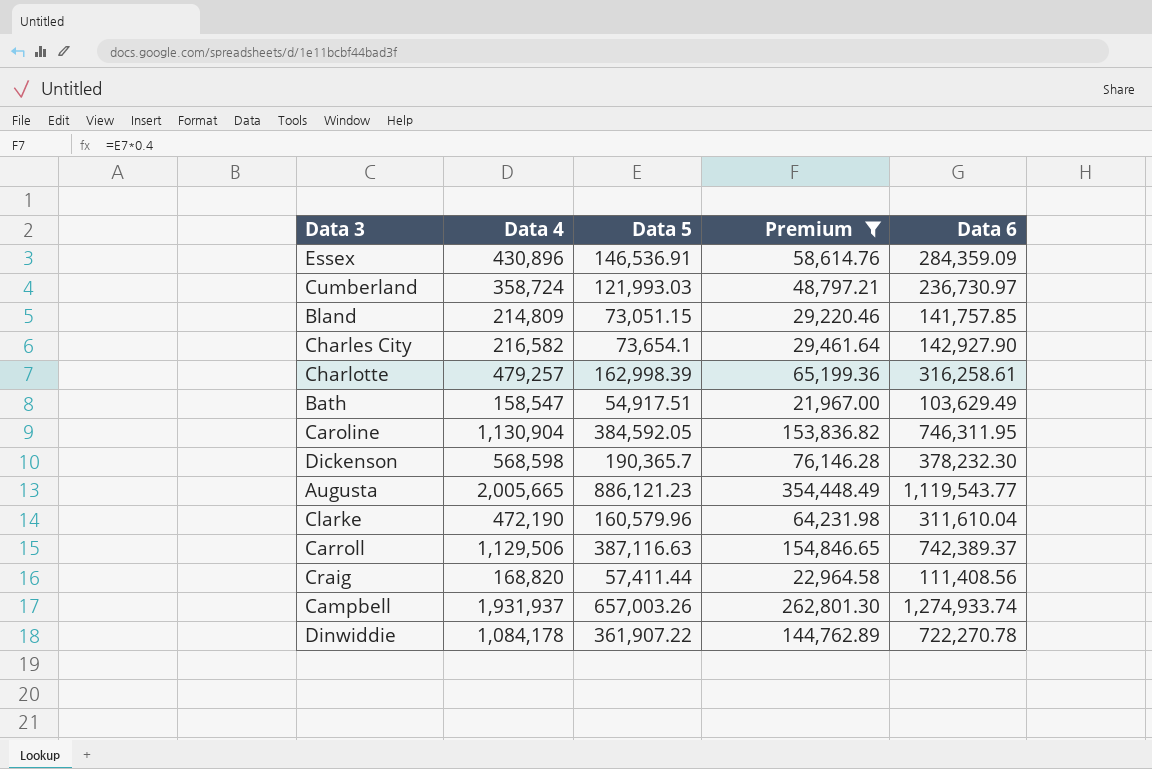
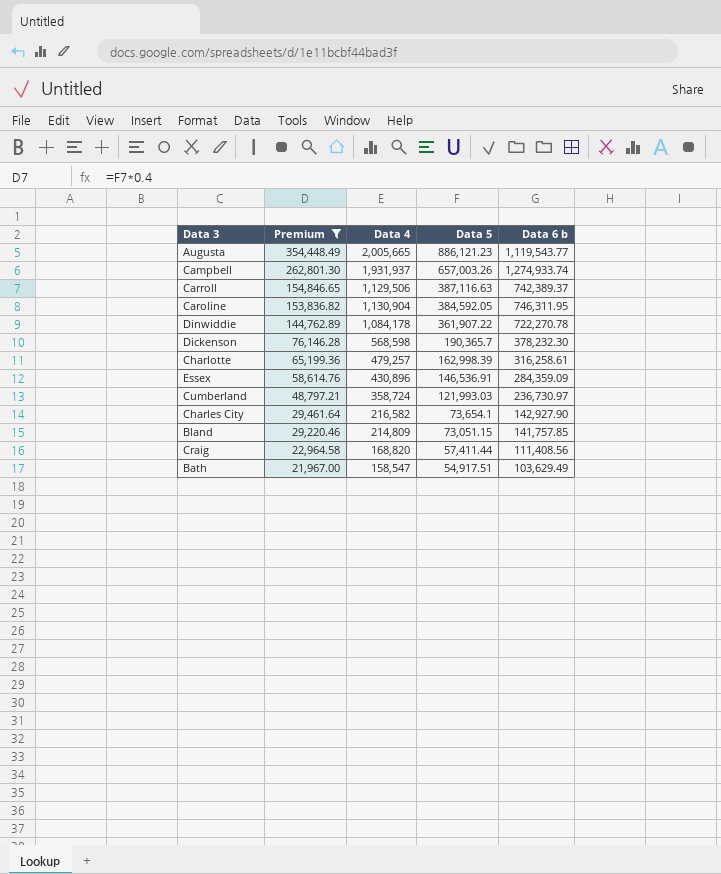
row order: none -> Premium descending
column Premium | position: 4 -> 2
column name: Data 6 -> Data 6 b
row Clarke: 472,190 | 160,579.96 | 64,231.98 | 311,610.04 -> none

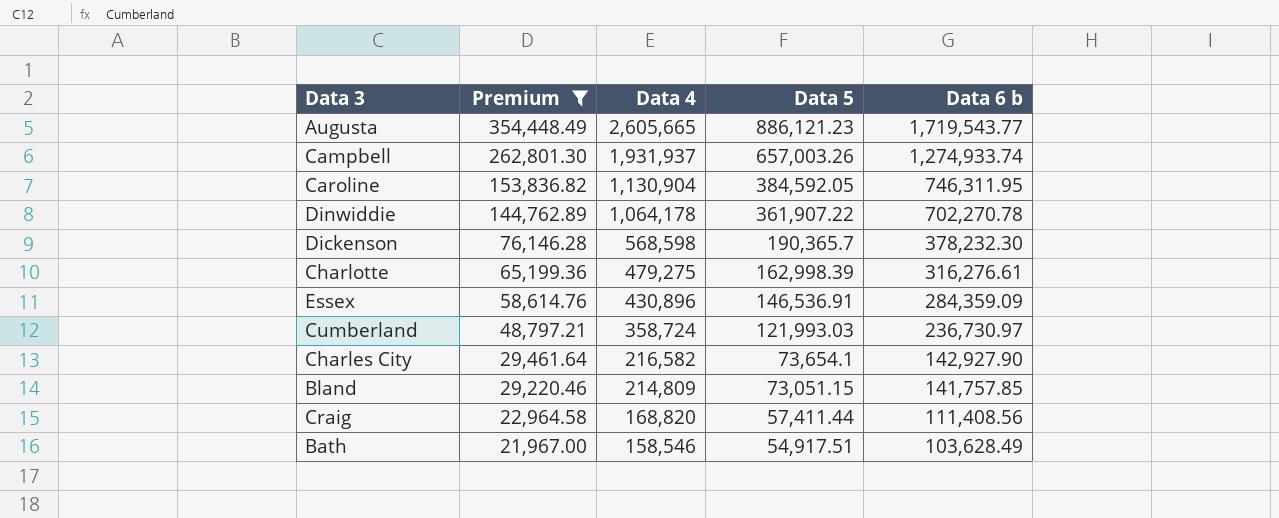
row Carroll: 154,846.65 | 1,129,506 | 387,116.63 | 742,389.37 -> none
Augusta | Data 4: 2,005,665 -> 2,605,665
Augusta | Data 6 b: 1,119,543.77 -> 1,719,543.77
Dinwiddie | Data 4: 1,084,178 -> 1,064,178
Dinwiddie | Data 6 b: 722,270.78 -> 702,270.78
Charlotte | Data 4: 479,257 -> 479,275
Charlotte | Data 6 b: 316,258.61 -> 316,276.61
Bath | Data 4: 158,547 -> 158,546
Bath | Data 6 b: 103,629.49 -> 103,628.49

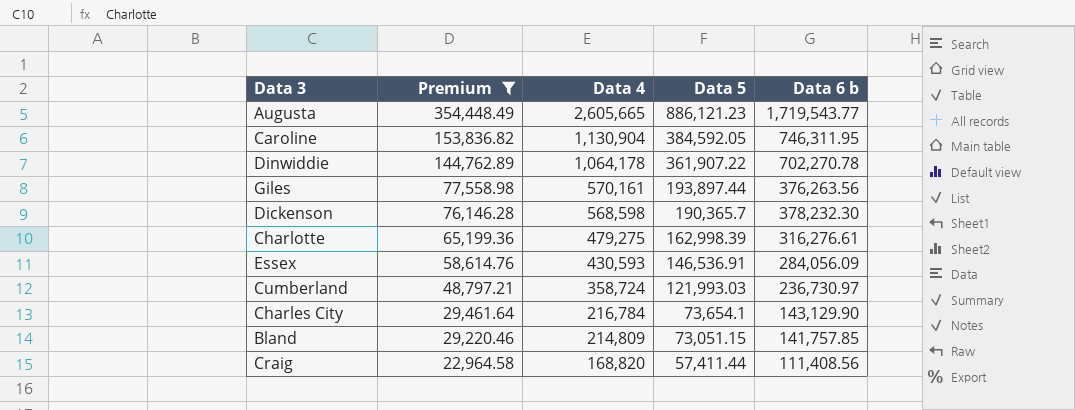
row Campbell: 262,801.30 | 1,931,937 | 657,003.26 | 1,274,933.74 -> none
row Bath: 21,967.00 | 158,546 | 54,917.51 | 103,628.49 -> none
row Giles: none -> 77,558.98 | 570,161 | 193,897.44 | 376,263.56
Essex | Data 4: 430,896 -> 430,593
Essex | Data 6 b: 284,359.09 -> 284,056.09
Charles City | Data 4: 216,582 -> 216,784
Charles City | Data 6 b: 142,927.90 -> 143,129.90

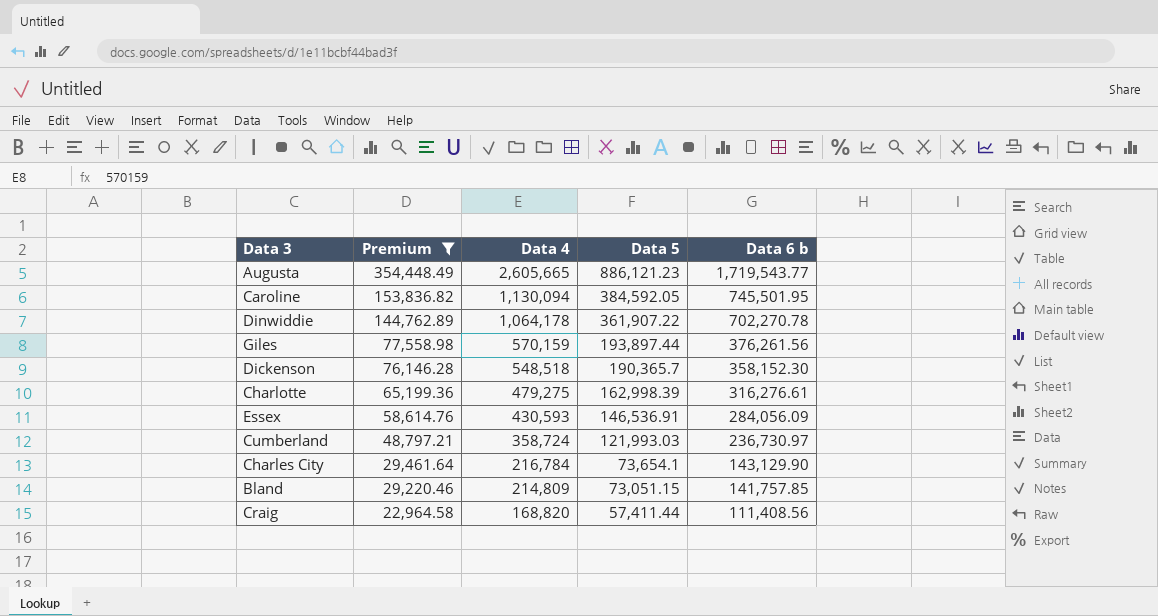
Caroline | Data 4: 1,130,904 -> 1,130,094
Caroline | Data 6 b: 746,311.95 -> 745,501.95
Giles | Data 4: 570,161 -> 570,159
Giles | Data 6 b: 376,263.56 -> 376,261.56
Dickenson | Data 4: 568,598 -> 548,518
Dickenson | Data 6 b: 378,232.30 -> 358,152.30

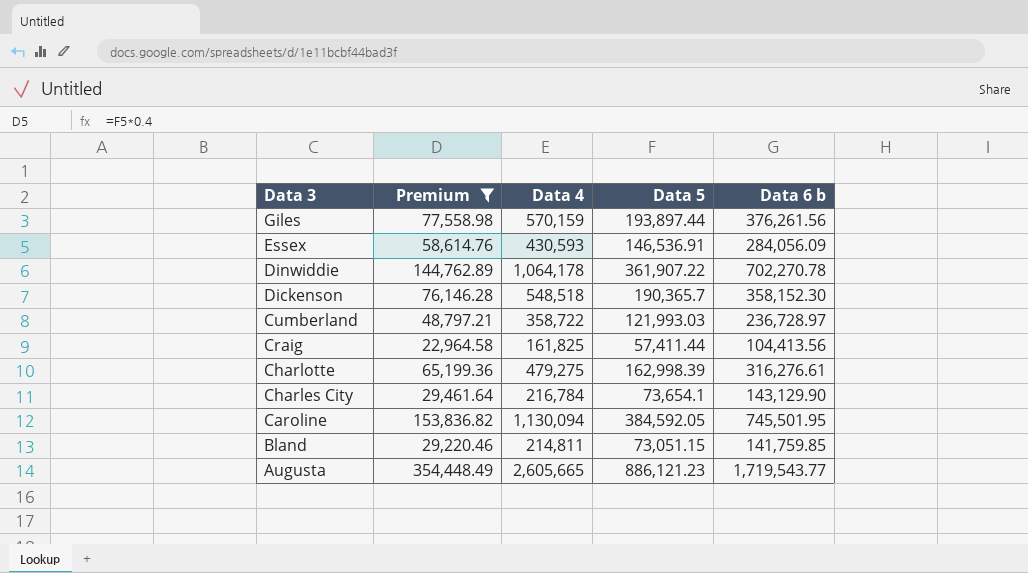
row order: Premium descending -> Data 3 descending
Cumberland | Data 4: 358,724 -> 358,722
Cumberland | Data 6 b: 236,730.97 -> 236,728.97
Craig | Data 4: 168,820 -> 161,825
Craig | Data 6 b: 111,408.56 -> 104,413.56
Bland | Data 4: 214,809 -> 214,811
Bland | Data 6 b: 141,757.85 -> 141,759.85

